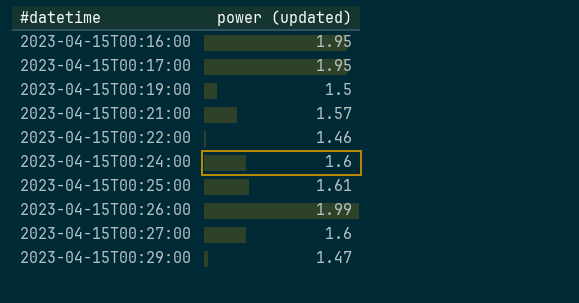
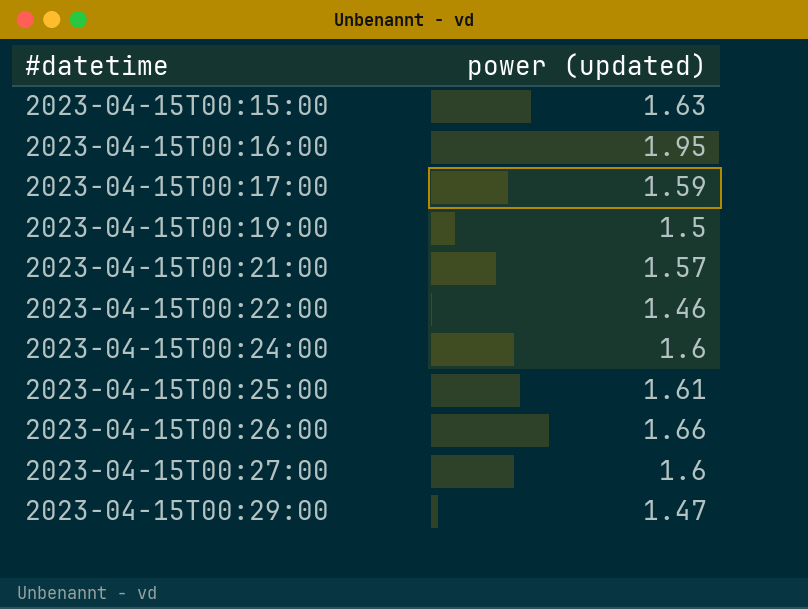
row 2023-04-15T00:15:00: none -> 1.63
2023-04-15T00:17:00 | power (updated): 1.95 -> 1.59
2023-04-15T00:26:00 | power (updated): 1.99 -> 1.66

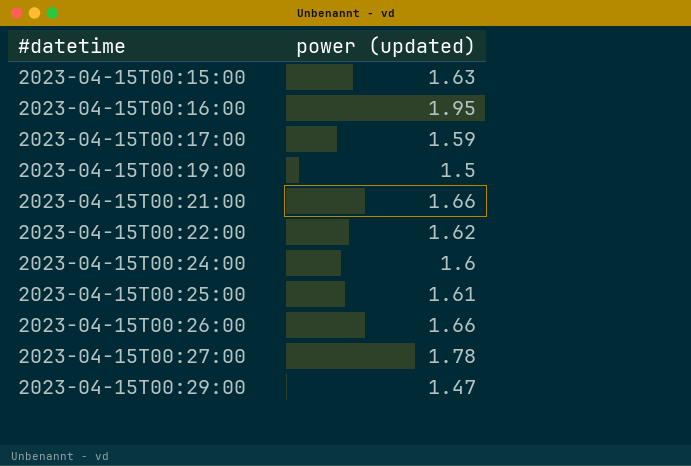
2023-04-15T00:21:00 | power (updated): 1.57 -> 1.66
2023-04-15T00:22:00 | power (updated): 1.46 -> 1.62
2023-04-15T00:27:00 | power (updated): 1.6 -> 1.78

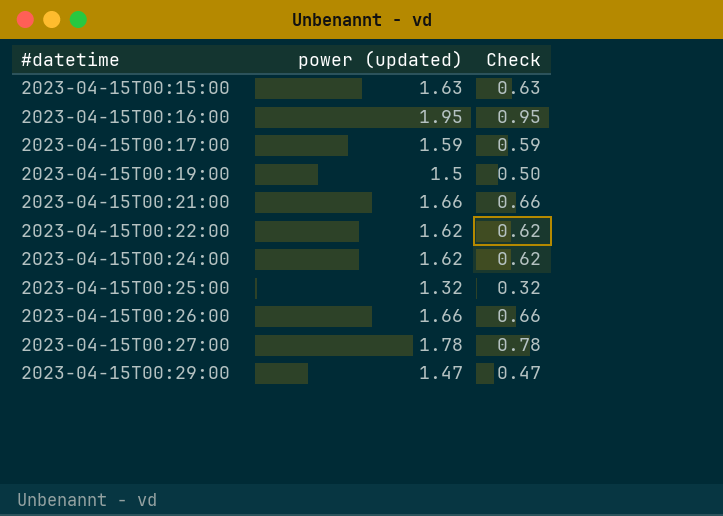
column Check | formula: none -> [power (updated)] - 1
2023-04-15T00:24:00 | power (updated): 1.6 -> 1.62
2023-04-15T00:25:00 | power (updated): 1.61 -> 1.32

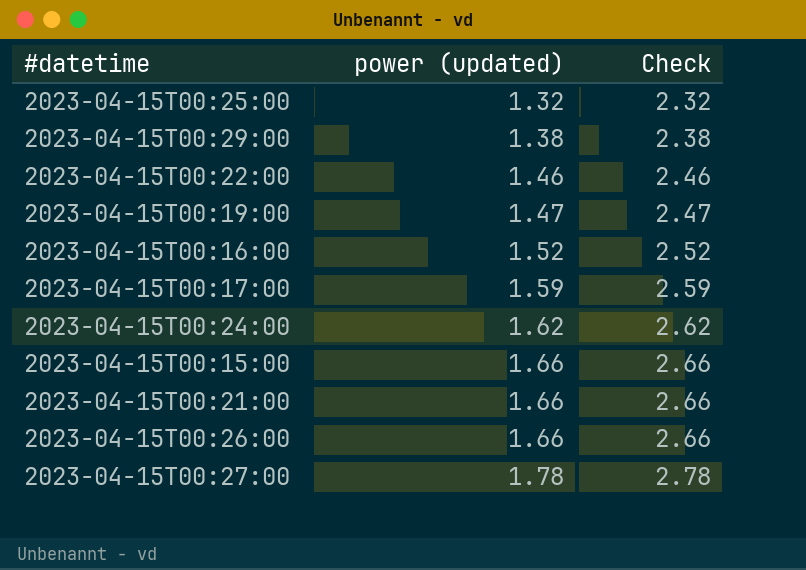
row order: #datetime ascending -> power (updated) ascending
column Check | formula: [power (updated)] - 1 -> [power (updated)] + 1
2023-04-15T00:29:00 | power (updated): 1.47 -> 1.38
2023-04-15T00:22:00 | power (updated): 1.62 -> 1.46
2023-04-15T00:19:00 | power (updated): 1.5 -> 1.47
2023-04-15T00:16:00 | power (updated): 1.95 -> 1.52
2023-04-15T00:15:00 | power (updated): 1.63 -> 1.66

